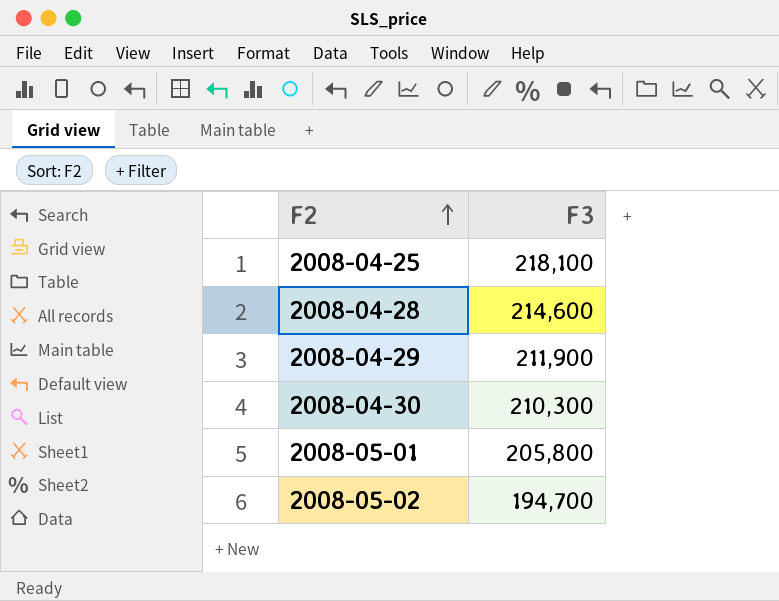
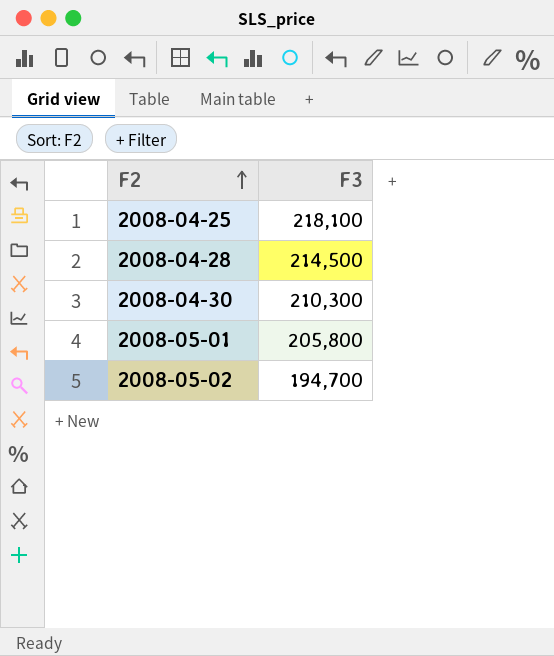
row 2008-04-29: 211,900 -> none
2008-04-28 | F3: 214,600 -> 214,500

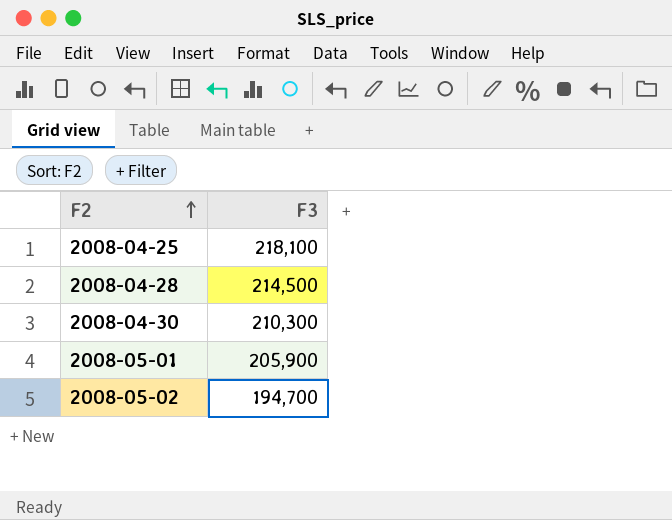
2008-05-01 | F3: 205,800 -> 205,900

